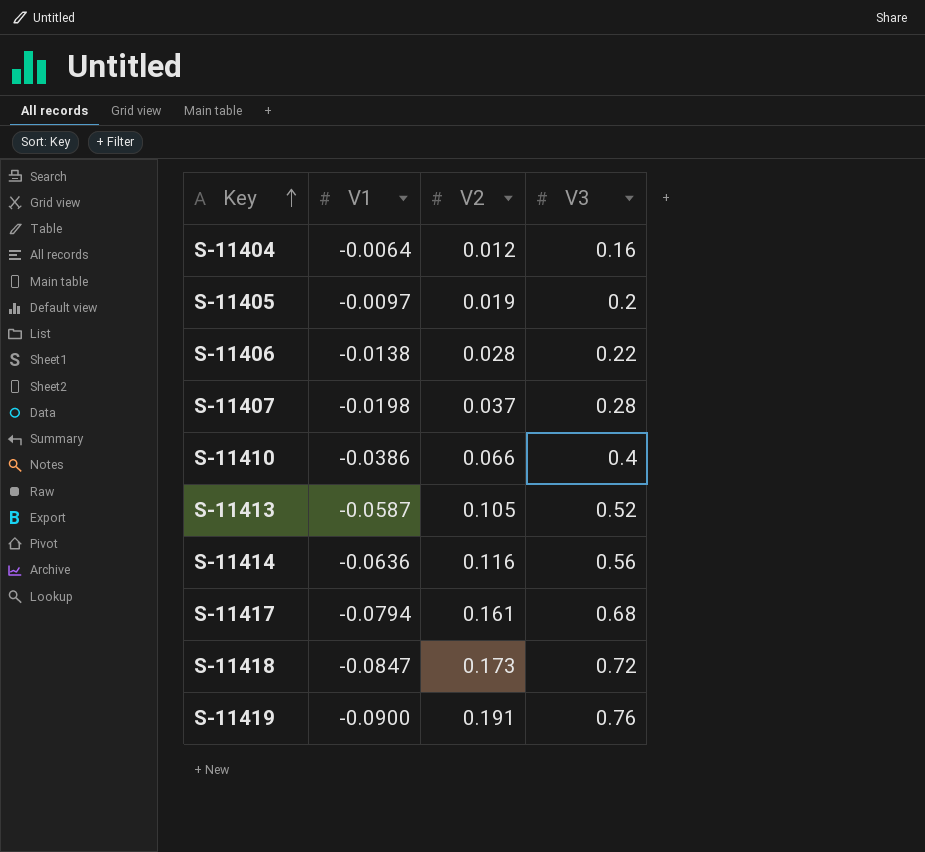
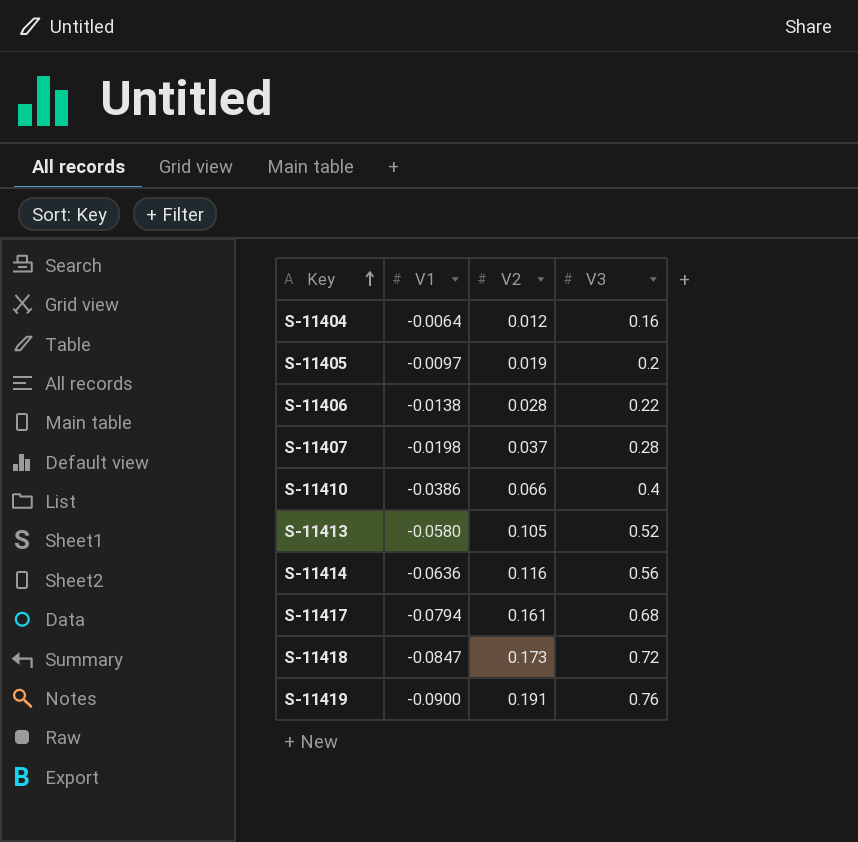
S-11413 | V1: -0.0587 -> -0.0580

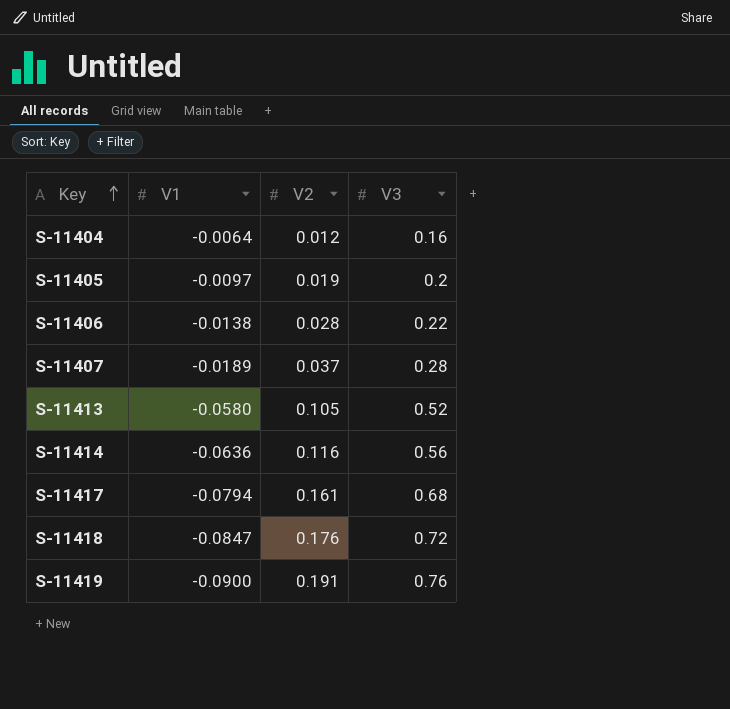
row S-11410: -0.0386 | 0.066 | 0.4 -> none
S-11407 | V1: -0.0198 -> -0.0189
S-11418 | V2: 0.173 -> 0.176

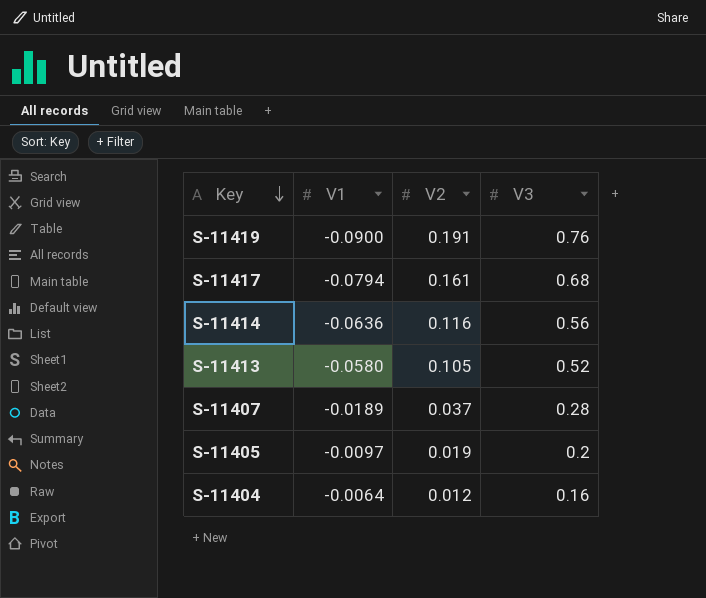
row order: Key ascending -> Key descending
row S-11406: -0.0138 | 0.028 | 0.22 -> none
row S-11418: -0.0847 | 0.176 | 0.72 -> none

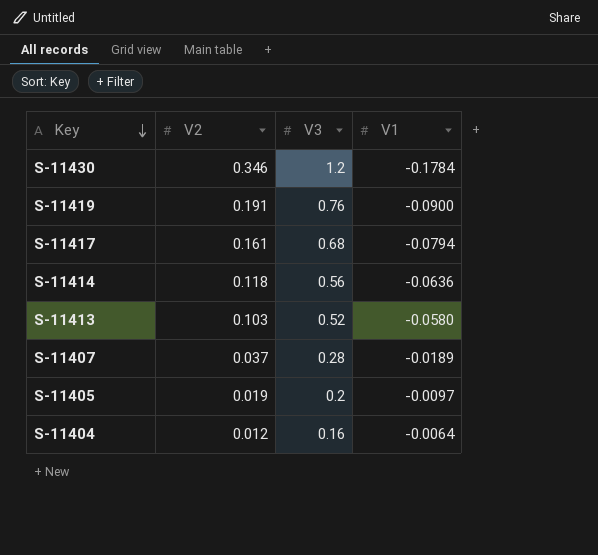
column V1 | position: 2 -> 4
row S-11430: none -> 0.346 | 1.2 | -0.1784
S-11414 | V2: 0.116 -> 0.118
S-11413 | V2: 0.105 -> 0.103

